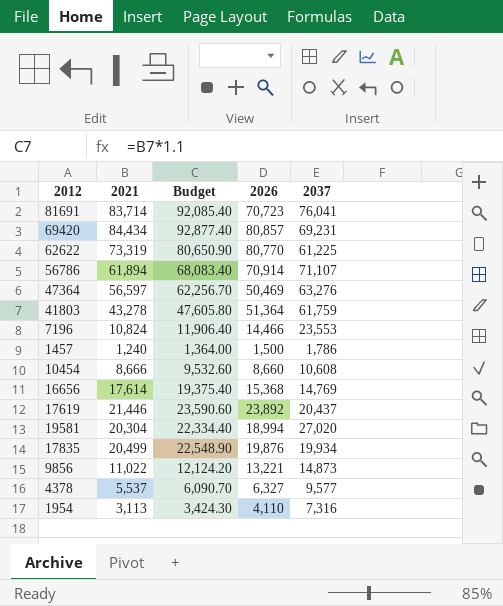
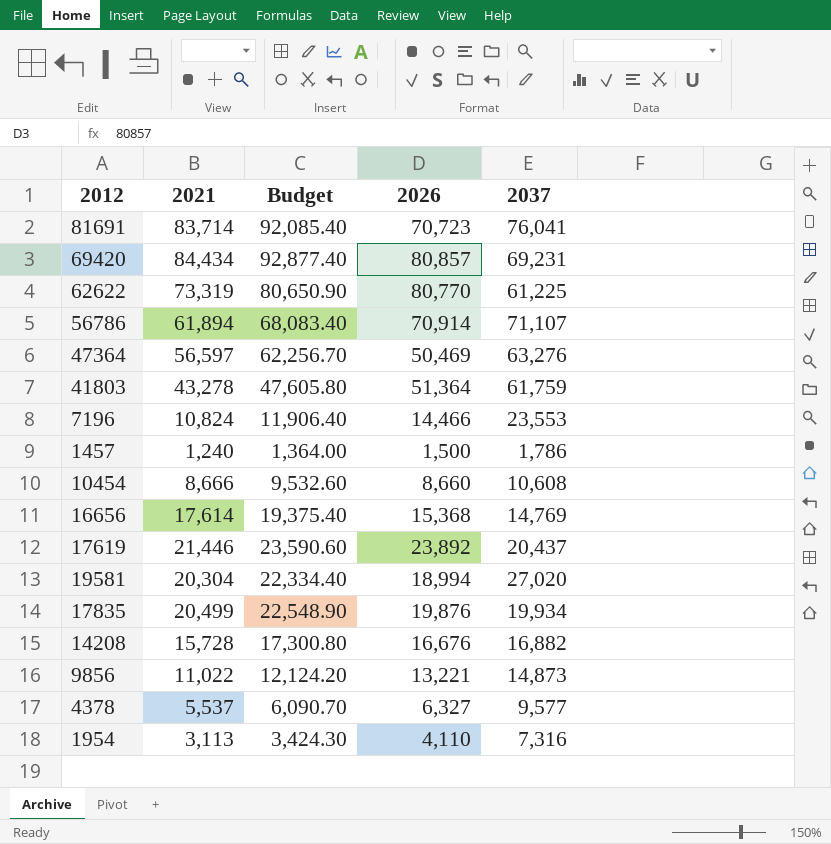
row 14208: none -> 15,728 | 17,300.80 | 16,676 | 16,882

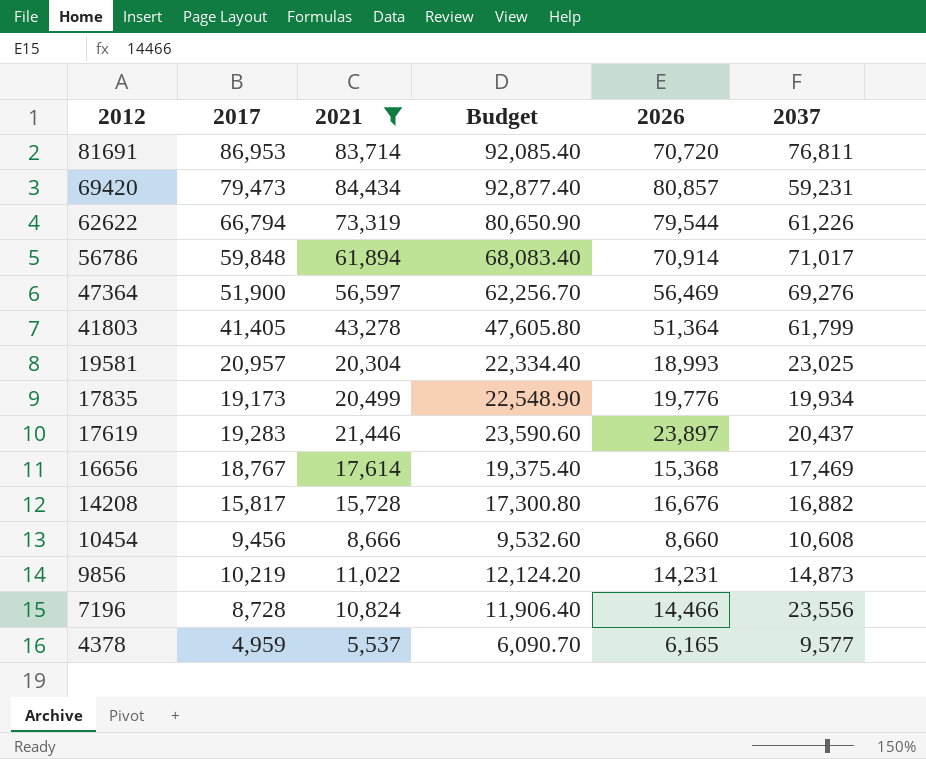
filter: none -> 2021 >= 5,537
row order: none -> 2012 descending
column 2017 | position: none -> 2
81691 | 2026: 70,723 -> 70,720
81691 | 2037: 76,041 -> 76,811
69420 | 2037: 69,231 -> 59,231
62622 | 2026: 80,770 -> 79,544
62622 | 2037: 61,225 -> 61,226
56786 | 2037: 71,107 -> 71,017
47364 | 2026: 50,469 -> 56,469
47364 | 2037: 63,276 -> 69,276
41803 | 2037: 61,759 -> 61,799
19581 | 2026: 18,994 -> 18,993
19581 | 2037: 27,020 -> 23,025
17835 | 2026: 19,876 -> 19,776
17619 | 2026: 23,892 -> 23,897
16656 | 2037: 14,769 -> 17,469
9856 | 2026: 13,221 -> 14,231
7196 | 2037: 23,553 -> 23,556
4378 | 2026: 6,327 -> 6,165

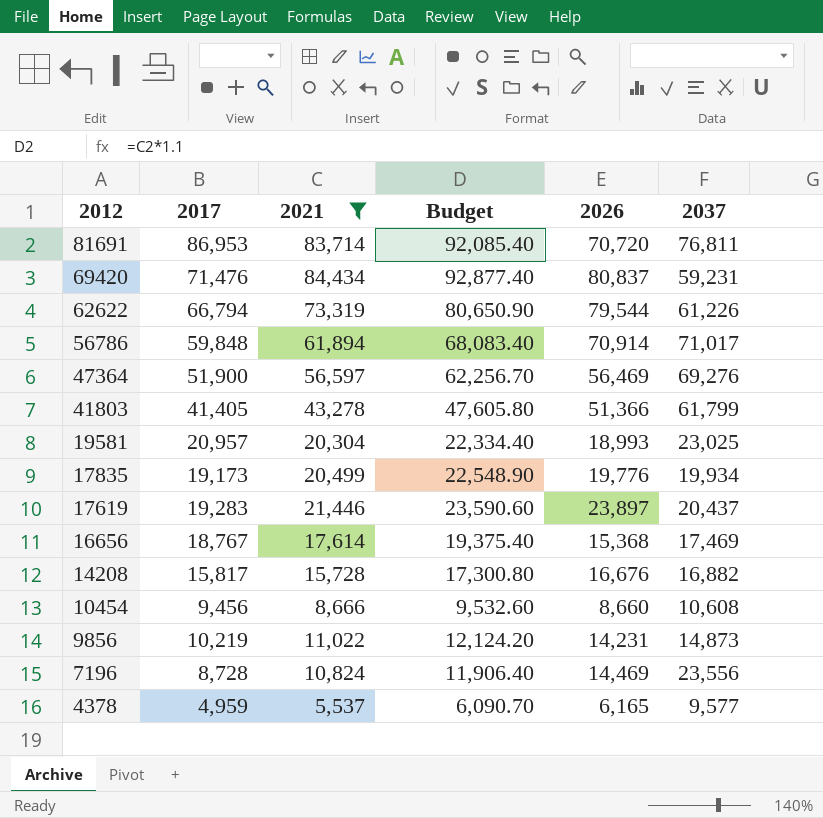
69420 | 2017: 79,473 -> 71,476
69420 | 2026: 80,857 -> 80,837
41803 | 2026: 51,364 -> 51,366
7196 | 2026: 14,466 -> 14,469

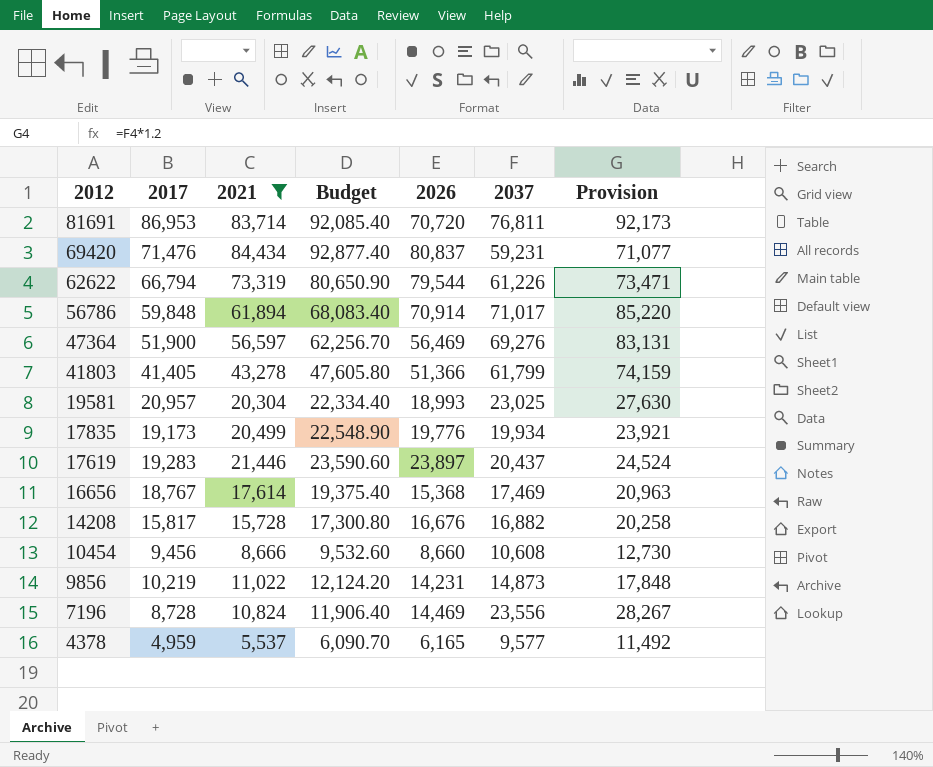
column Provision | formula: none -> [2037] * 1.2

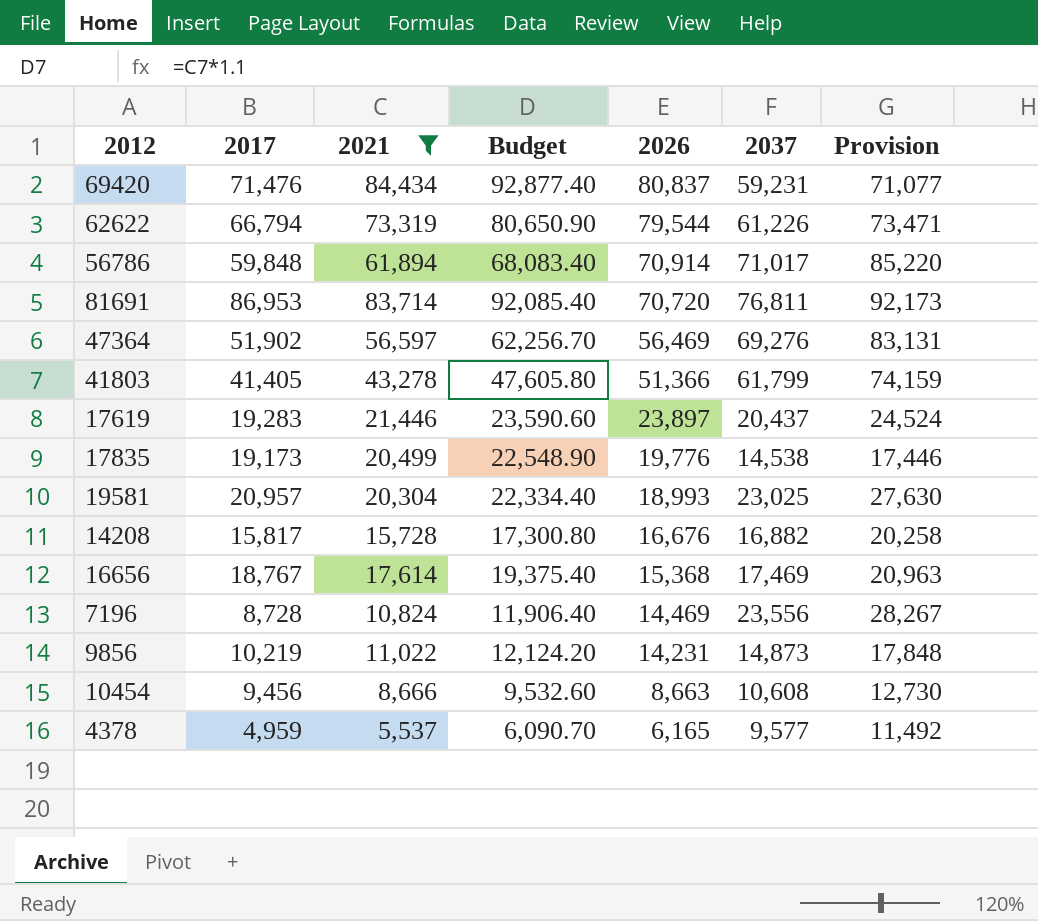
row order: 2012 descending -> 2026 descending
47364 | 2017: 51,900 -> 51,902
17835 | 2037: 19,934 -> 14,538
17835 | Provision: 23,921 -> 17,446
10454 | 2026: 8,660 -> 8,663

